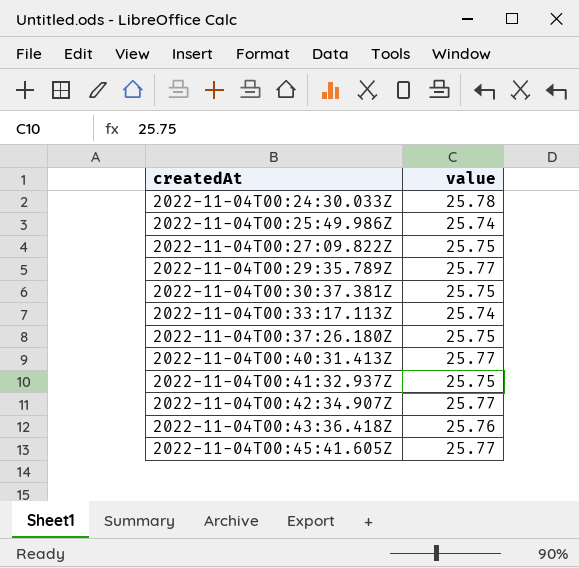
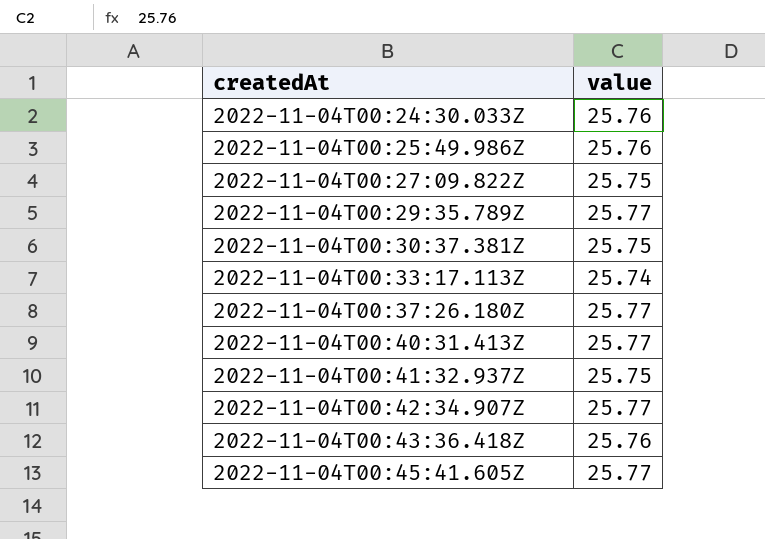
2022-11-04T00:24:30.033Z | value: 25.78 -> 25.76
2022-11-04T00:25:49.986Z | value: 25.74 -> 25.76
2022-11-04T00:37:26.180Z | value: 25.75 -> 25.77

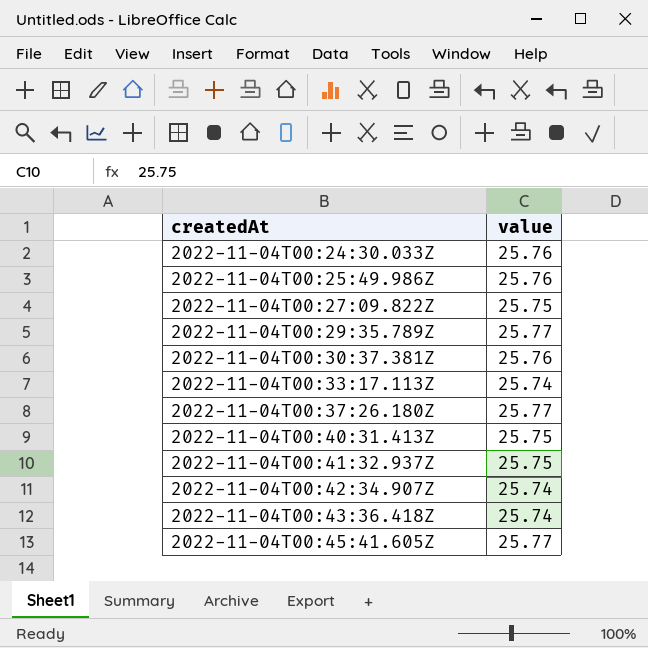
2022-11-04T00:30:37.381Z | value: 25.75 -> 25.76
2022-11-04T00:40:31.413Z | value: 25.77 -> 25.75
2022-11-04T00:42:34.907Z | value: 25.77 -> 25.74
2022-11-04T00:43:36.418Z | value: 25.76 -> 25.74

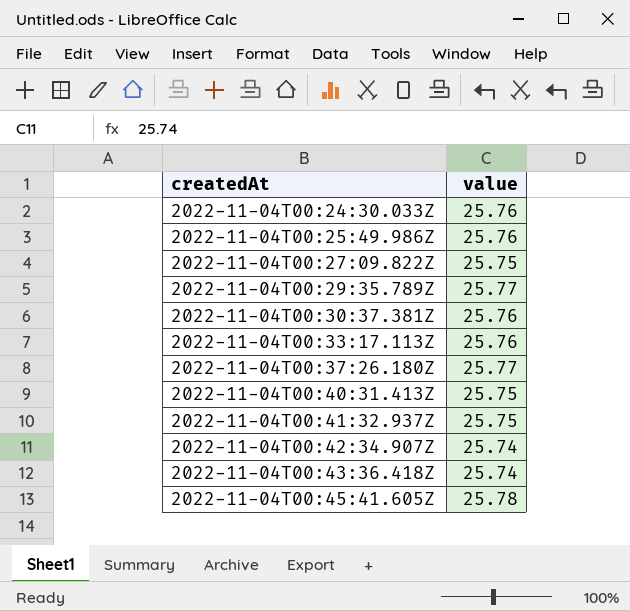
2022-11-04T00:33:17.113Z | value: 25.74 -> 25.76
2022-11-04T00:45:41.605Z | value: 25.77 -> 25.78

